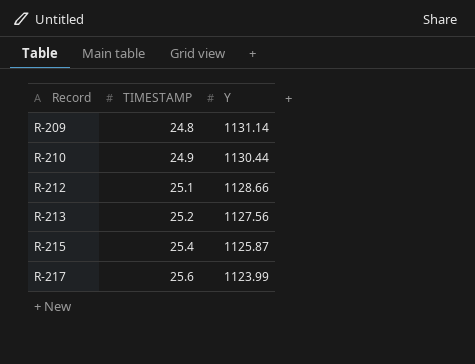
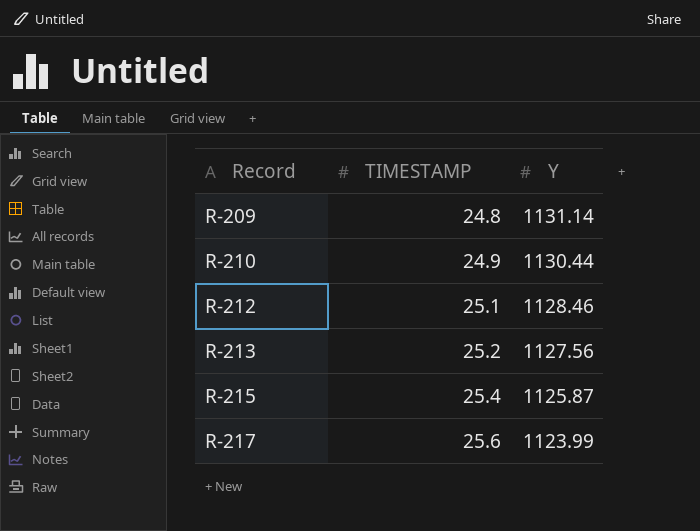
R-212 | Y: 1128.66 -> 1128.46

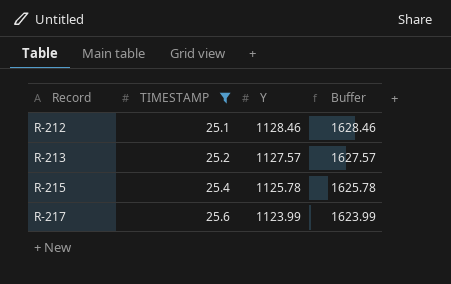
filter: none -> TIMESTAMP >= 25.1
column Buffer | formula: none -> [Y] + 500
R-213 | Y: 1127.56 -> 1127.57
R-215 | Y: 1125.87 -> 1125.78

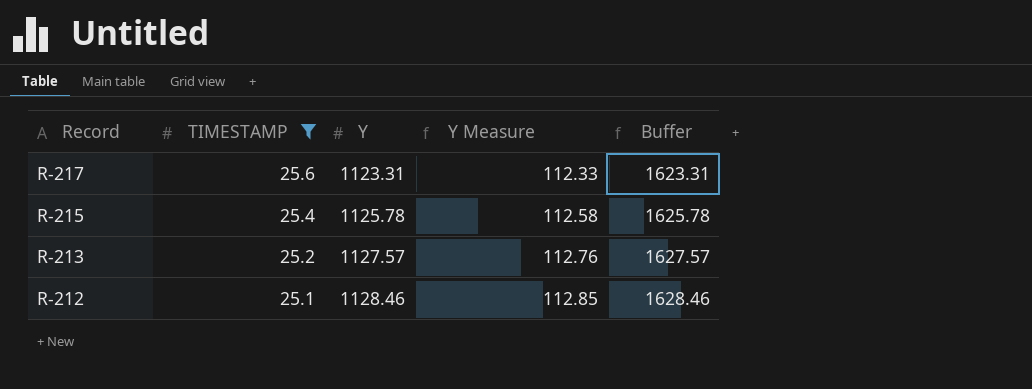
row order: Record ascending -> Record descending
column Y Measure | formula: none -> [Y] * 0.1
R-217 | Y: 1123.99 -> 1123.31
R-217 | Buffer: 1623.99 -> 1623.31

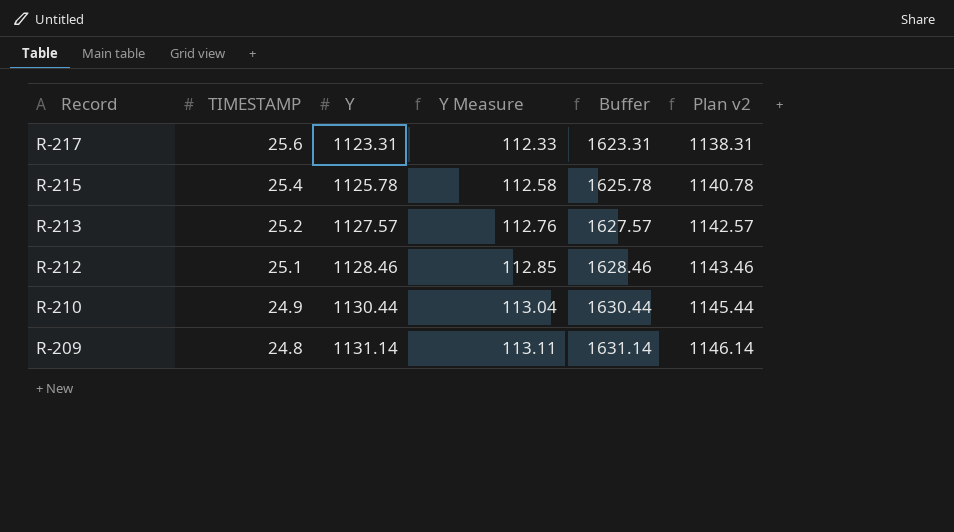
filter: TIMESTAMP >= 25.1 -> none
column Plan v2 | formula: none -> [Y] + 15

